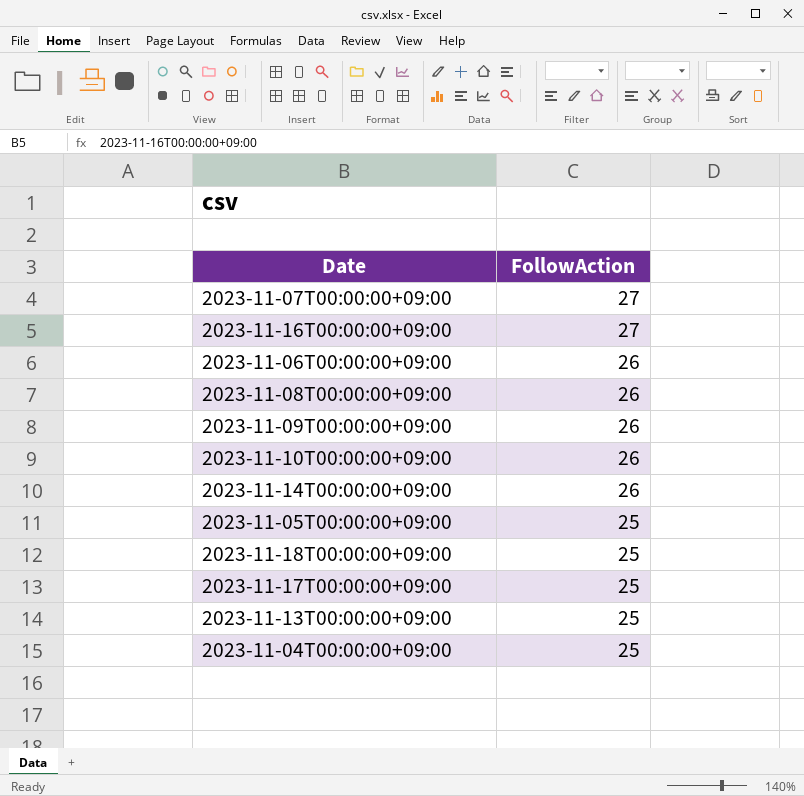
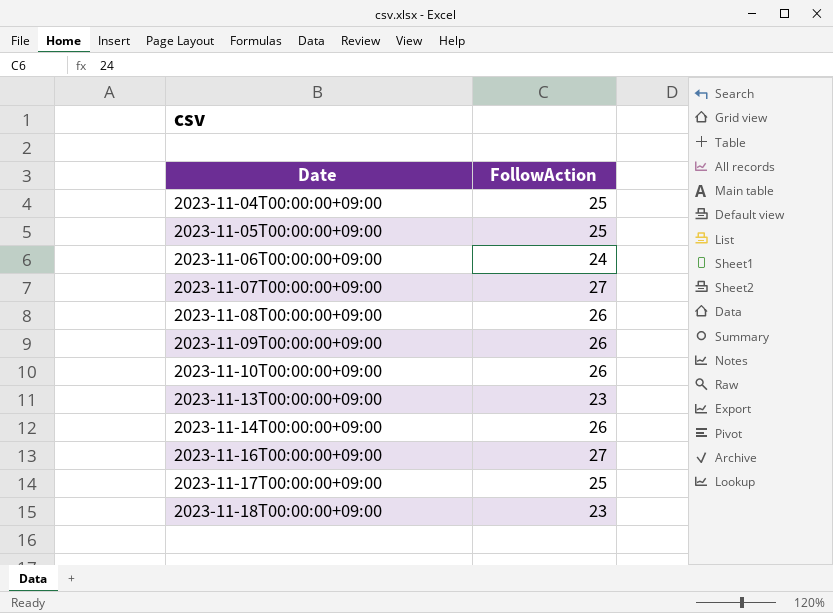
row order: FollowAction descending -> Date ascending
2023-11-06T00:00:00+09:00 | FollowAction: 26 -> 24
2023-11-13T00:00:00+09:00 | FollowAction: 25 -> 23
2023-11-18T00:00:00+09:00 | FollowAction: 25 -> 23

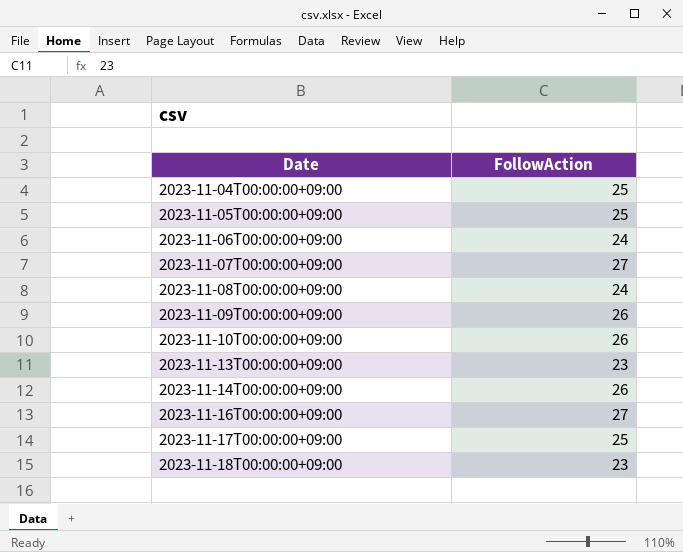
2023-11-08T00:00:00+09:00 | FollowAction: 26 -> 24

